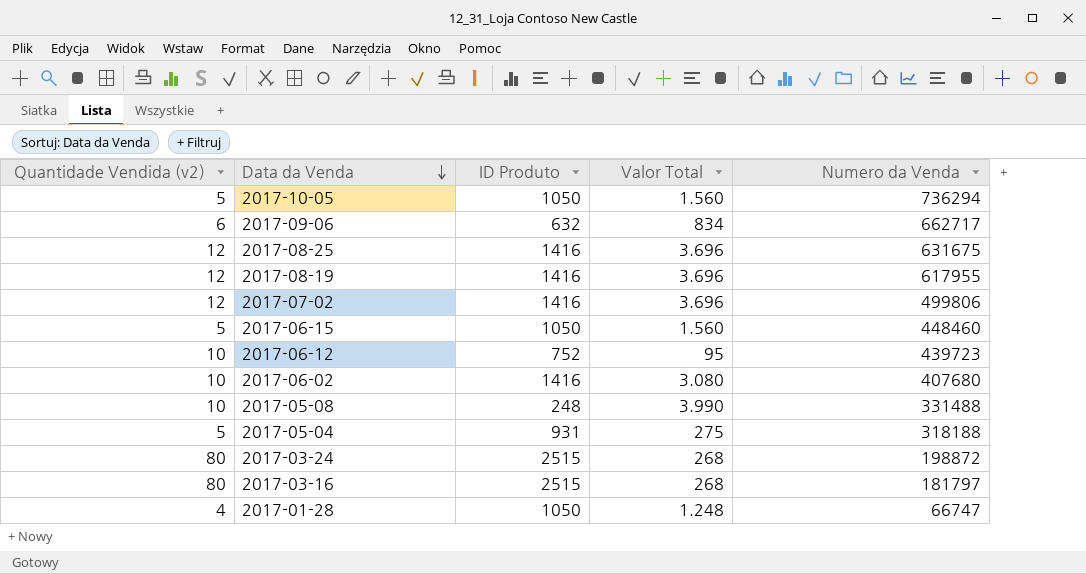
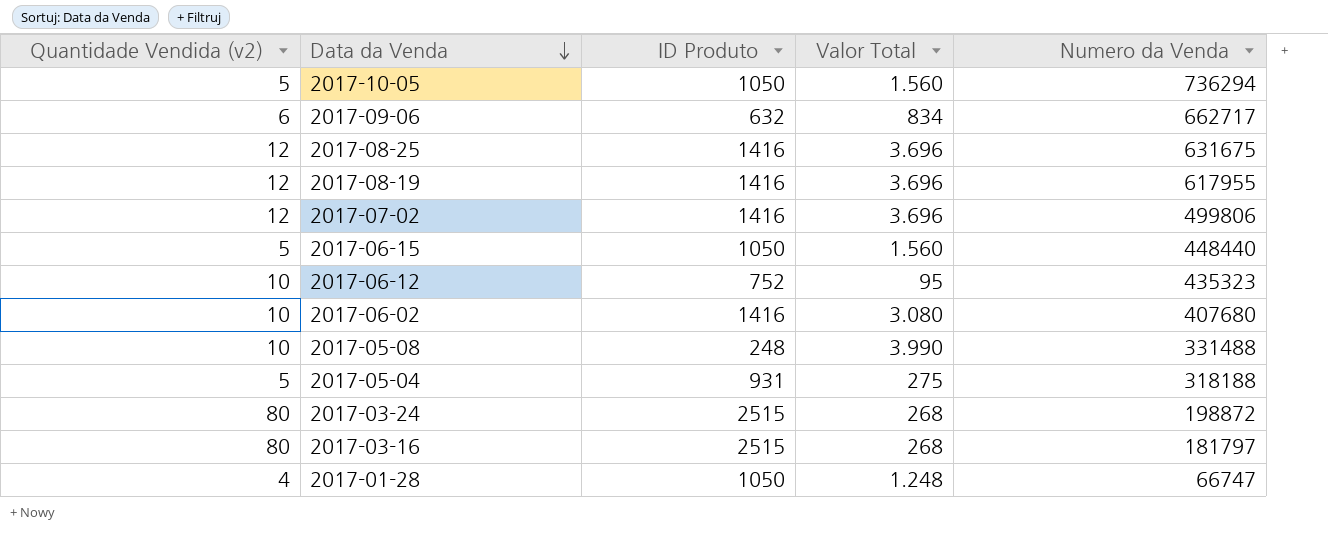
2017-06-15 | Numero da Venda: 448460 -> 448440
2017-06-12 | Numero da Venda: 439723 -> 435323

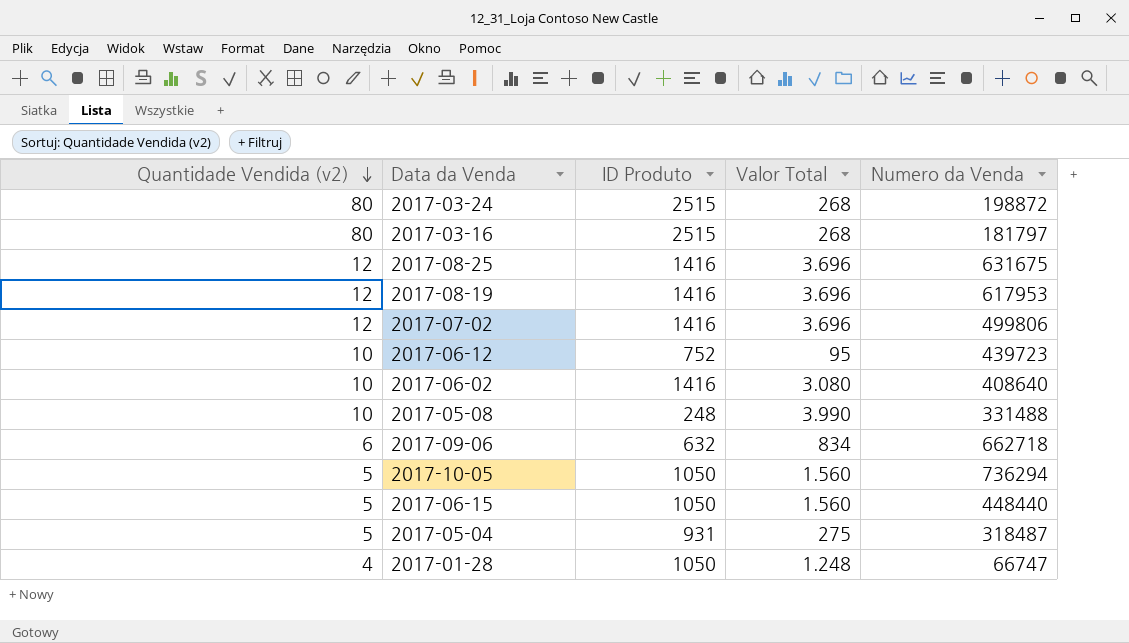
row order: Data da Venda descending -> Quantidade Vendida (v2) descending
2017-08-19 | Numero da Venda: 617955 -> 617953
2017-06-12 | Numero da Venda: 435323 -> 439723
2017-06-02 | Numero da Venda: 407680 -> 408640
2017-09-06 | Numero da Venda: 662717 -> 662718
2017-05-04 | Numero da Venda: 318188 -> 318487

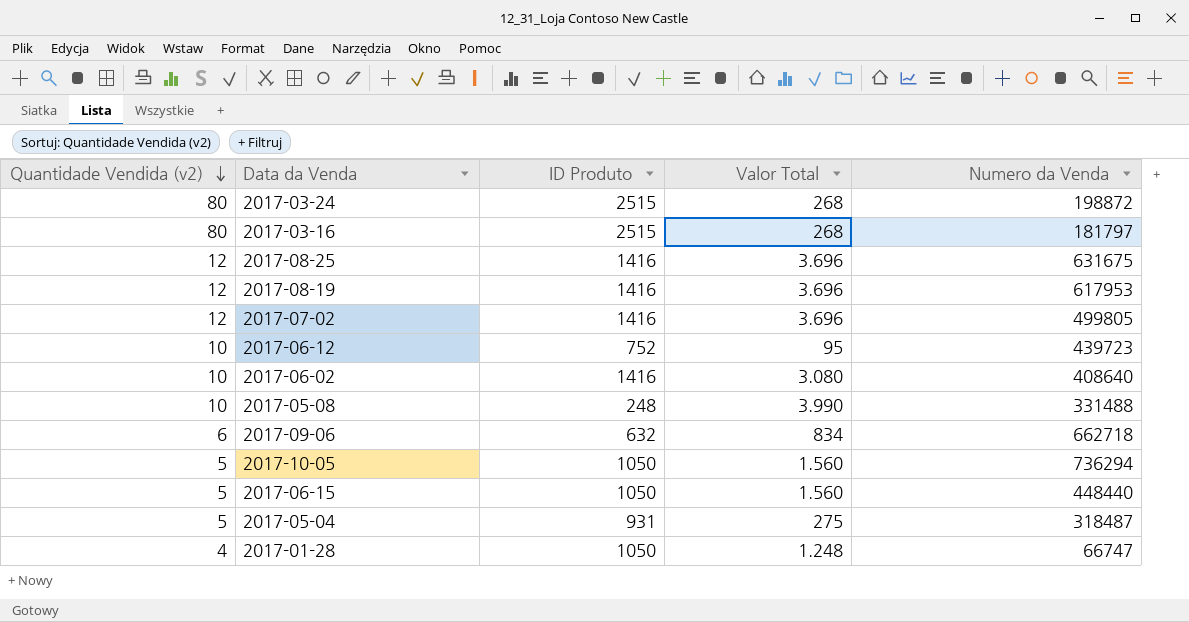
2017-07-02 | Numero da Venda: 499806 -> 499805

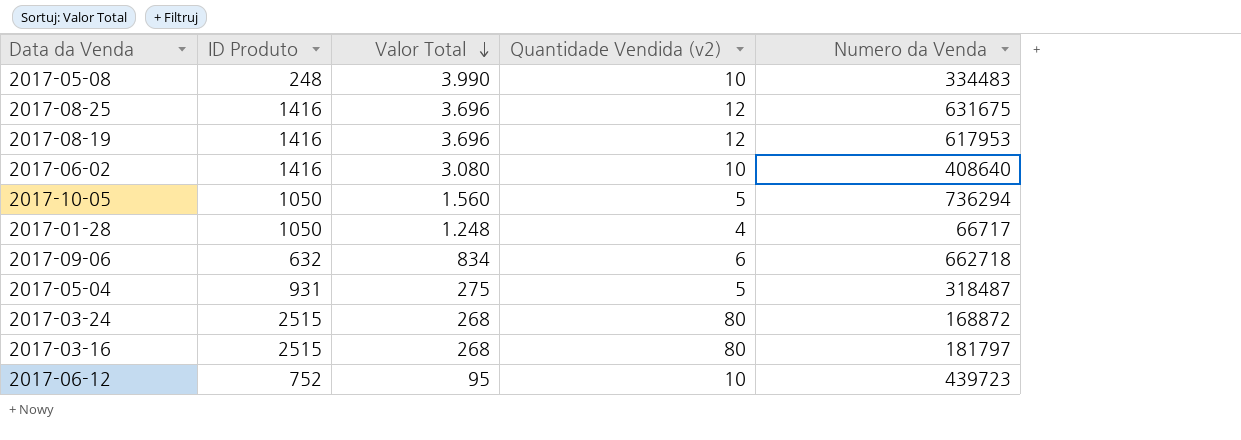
row order: Quantidade Vendida (v2) descending -> Valor Total descending
column Quantidade Vendida (v2) | position: 1 -> 4
row 2017-07-02: 12 | 1416 | 3.696 | 499805 -> none
row 2017-06-15: 5 | 1050 | 1.560 | 448440 -> none
2017-05-08 | Numero da Venda: 331488 -> 334483
2017-01-28 | Numero da Venda: 66747 -> 66717
2017-03-24 | Numero da Venda: 198872 -> 168872

